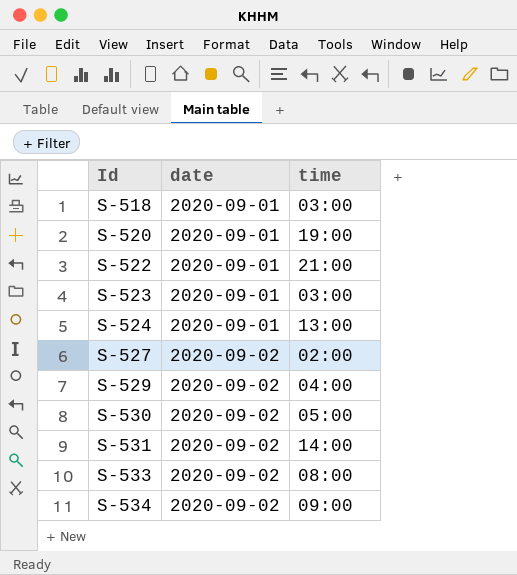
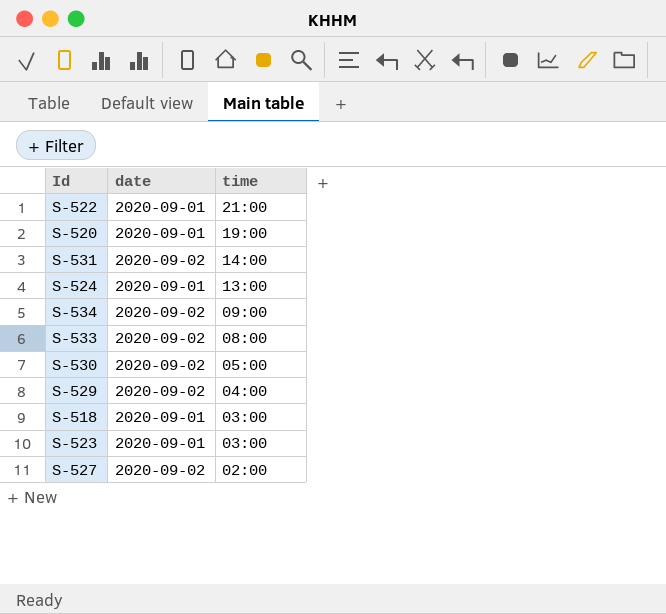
row order: Id ascending -> time descending

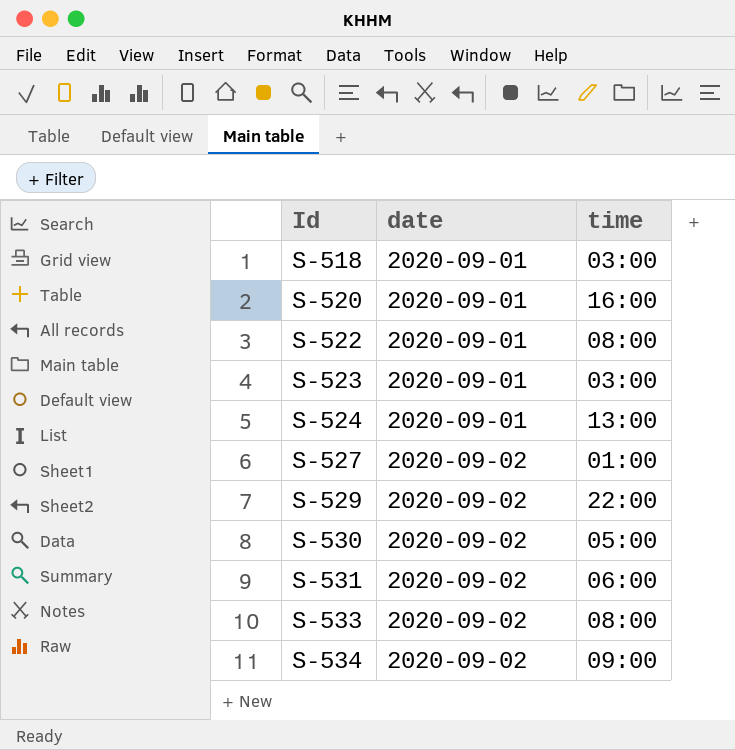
row order: time descending -> Id ascending
S-520 | time: 19:00 -> 16:00
S-522 | time: 21:00 -> 08:00
S-527 | time: 02:00 -> 01:00
S-529 | time: 04:00 -> 22:00
S-531 | time: 14:00 -> 06:00

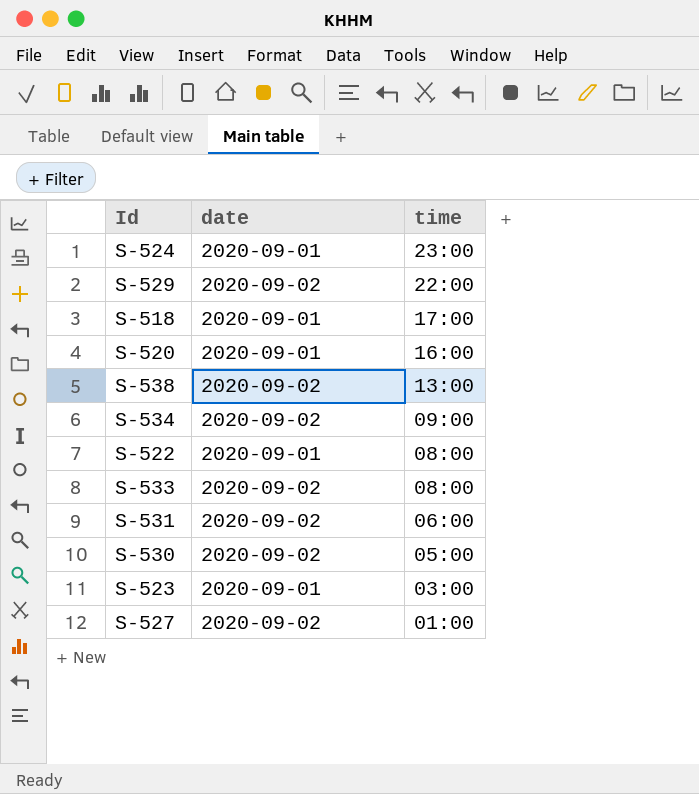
row order: Id ascending -> time descending
S-524 | time: 13:00 -> 23:00
S-518 | time: 03:00 -> 17:00
row S-538: none -> 2020-09-02 | 13:00

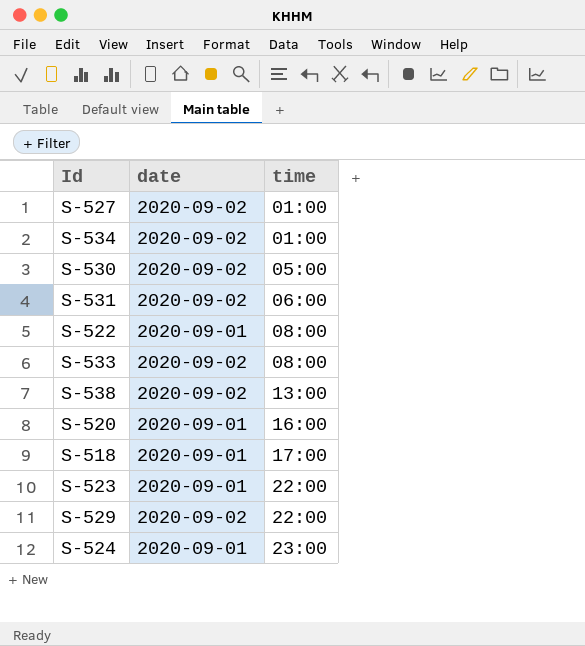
row order: time descending -> time ascending
S-534 | time: 09:00 -> 01:00
S-523 | time: 03:00 -> 22:00

